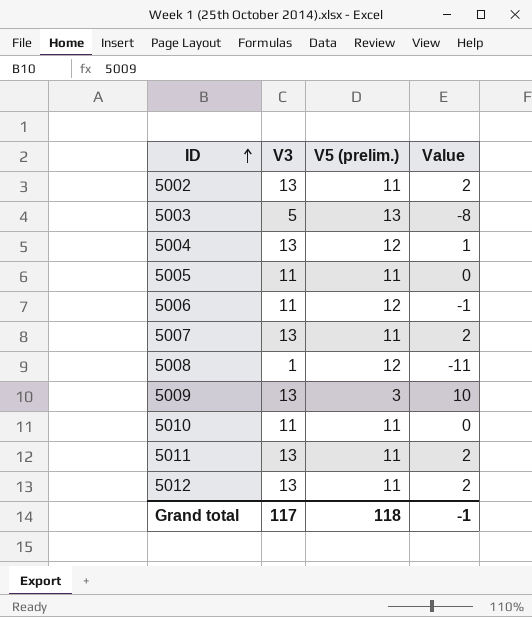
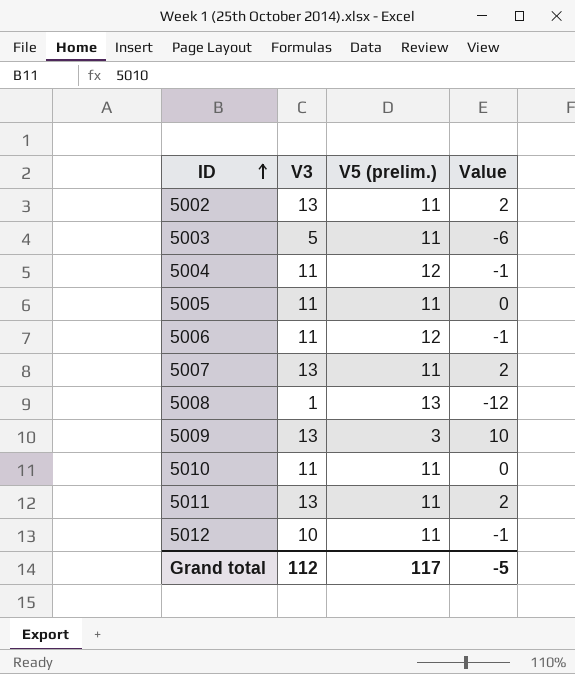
5003 | V5 (prelim.): 13 -> 11
5003 | Value: -8 -> -6
5004 | V3: 13 -> 11
5004 | Value: 1 -> -1
5008 | V5 (prelim.): 12 -> 13
5008 | Value: -11 -> -12
5012 | V3: 13 -> 10
5012 | Value: 2 -> -1
Grand total | V3: 117 -> 112
Grand total | V5 (prelim.): 118 -> 117
Grand total | Value: -1 -> -5

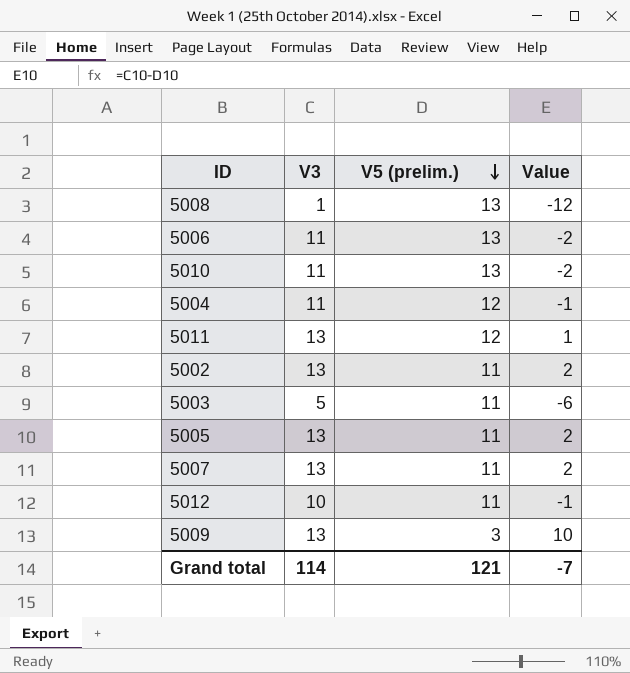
row order: ID ascending -> V5 (prelim.) descending
5006 | V5 (prelim.): 12 -> 13
5006 | Value: -1 -> -2
5010 | V5 (prelim.): 11 -> 13
5010 | Value: 0 -> -2
5011 | V5 (prelim.): 11 -> 12
5011 | Value: 2 -> 1
5005 | V3: 11 -> 13
5005 | Value: 0 -> 2
Grand total | V3: 112 -> 114
Grand total | V5 (prelim.): 117 -> 121
Grand total | Value: -5 -> -7

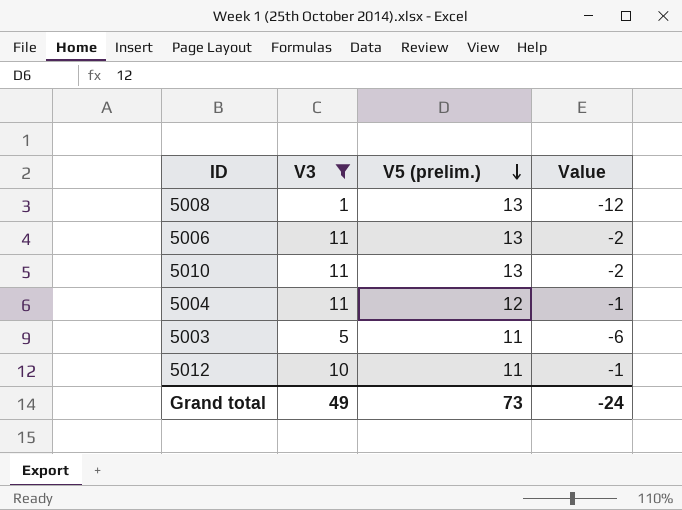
filter: none -> V3 != 13
Grand total | V3: 114 -> 49
Grand total | V5 (prelim.): 121 -> 73
Grand total | Value: -7 -> -24

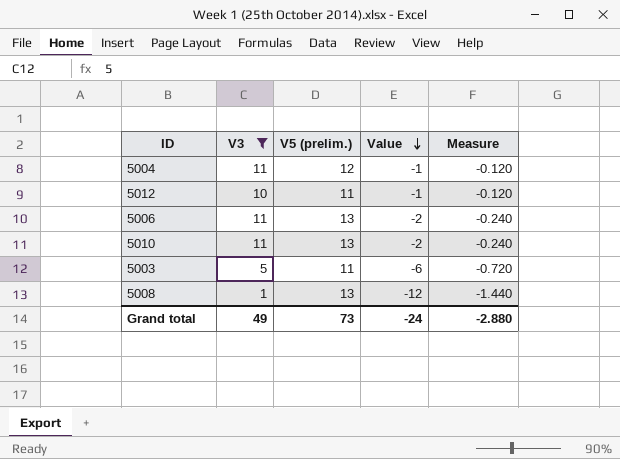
row order: V5 (prelim.) descending -> Value descending
column Measure | formula: none -> [Value] * 0.12

